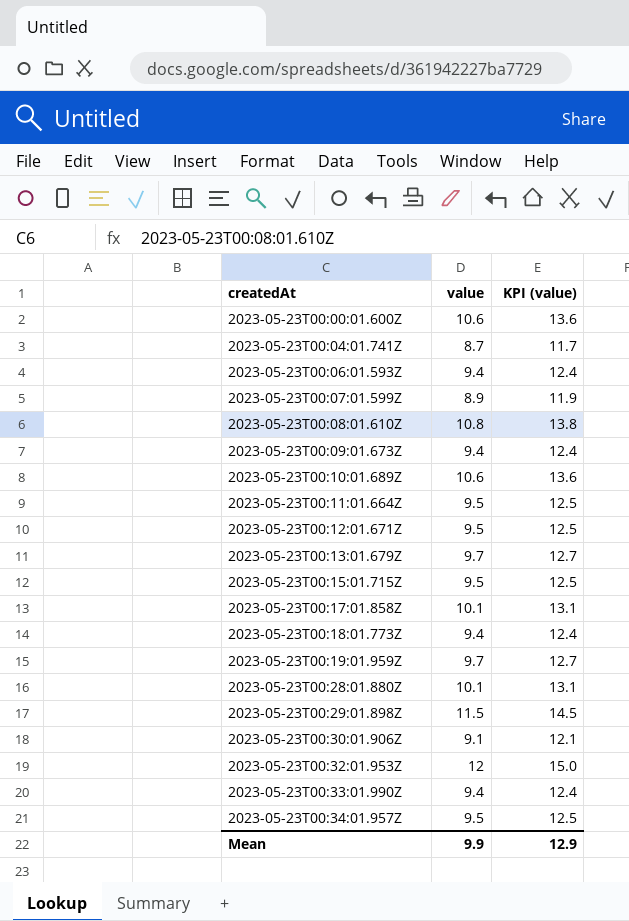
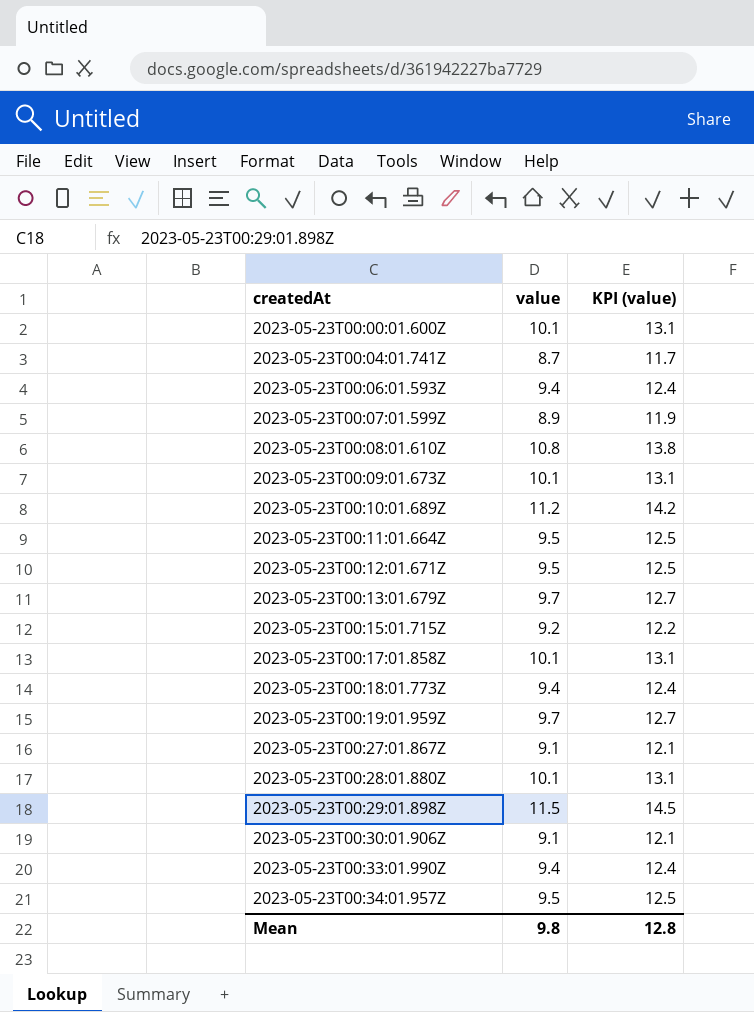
row 2023-05-23T00:32:01.953Z: 12 | 15.0 -> none
2023-05-23T00:00:01.600Z | value: 10.6 -> 10.1
2023-05-23T00:00:01.600Z | KPI (value): 13.6 -> 13.1
2023-05-23T00:09:01.673Z | value: 9.4 -> 10.1
2023-05-23T00:09:01.673Z | KPI (value): 12.4 -> 13.1
2023-05-23T00:10:01.689Z | value: 10.6 -> 11.2
2023-05-23T00:10:01.689Z | KPI (value): 13.6 -> 14.2
2023-05-23T00:15:01.715Z | value: 9.5 -> 9.2
2023-05-23T00:15:01.715Z | KPI (value): 12.5 -> 12.2
row 2023-05-23T00:27:01.867Z: none -> 9.1 | 12.1
Mean | value: 9.9 -> 9.8
Mean | KPI (value): 12.9 -> 12.8

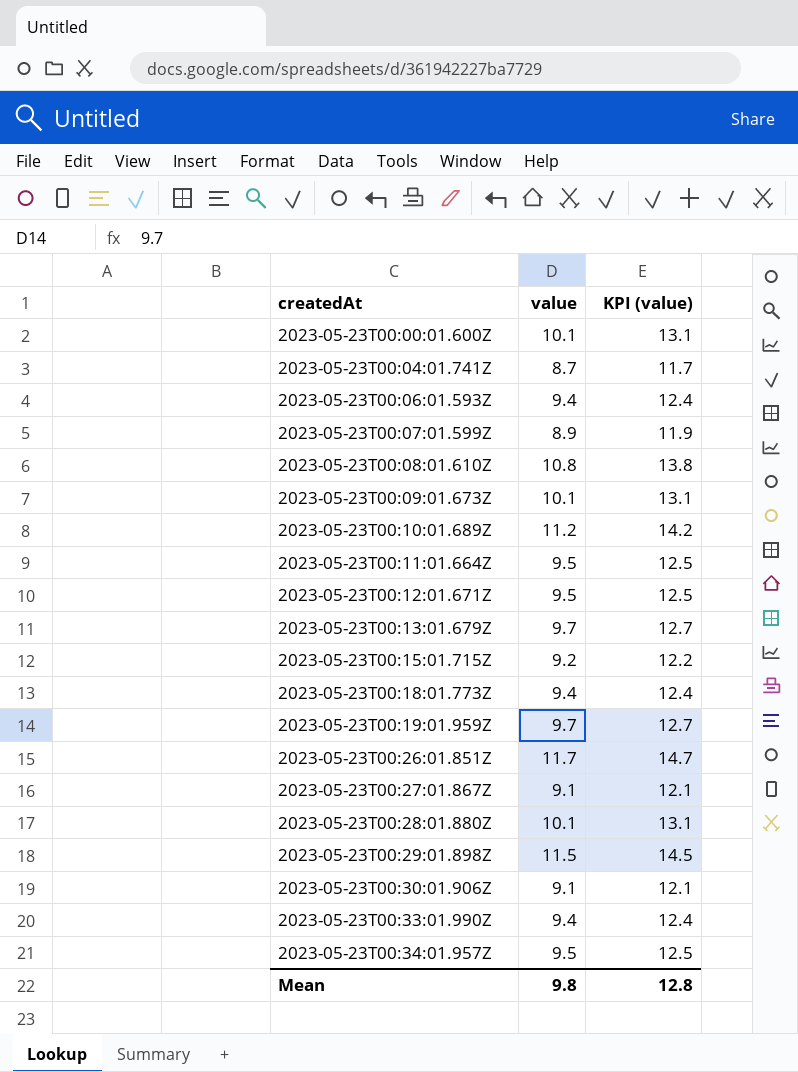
row 2023-05-23T00:17:01.858Z: 10.1 | 13.1 -> none
row 2023-05-23T00:26:01.851Z: none -> 11.7 | 14.7

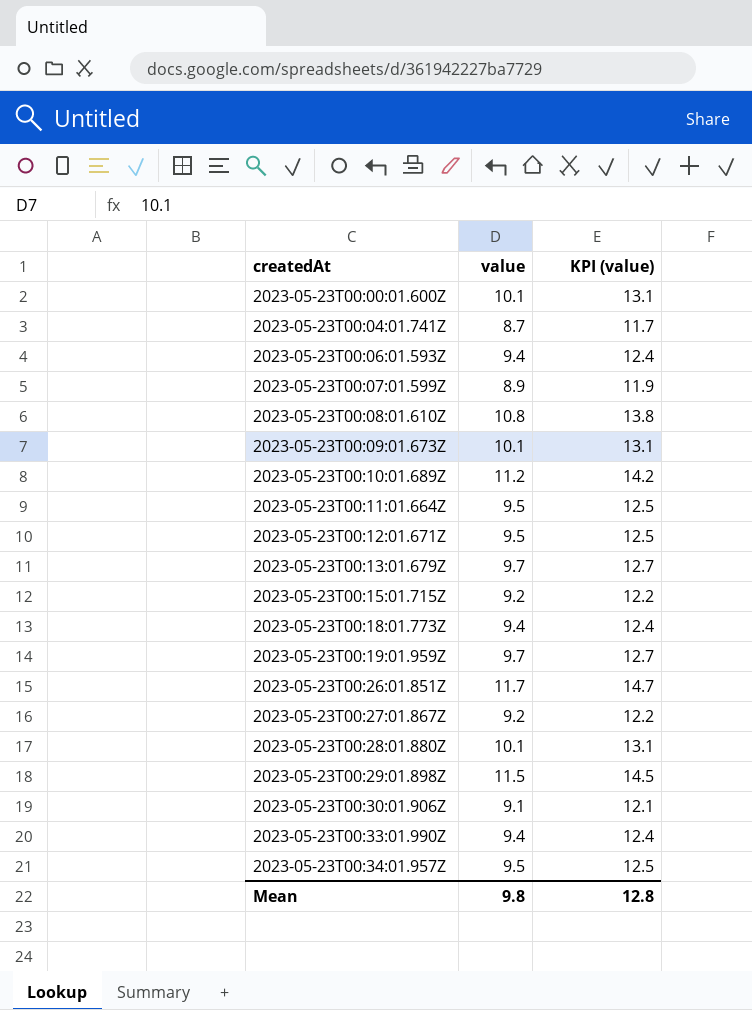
2023-05-23T00:27:01.867Z | value: 9.1 -> 9.2
2023-05-23T00:27:01.867Z | KPI (value): 12.1 -> 12.2

